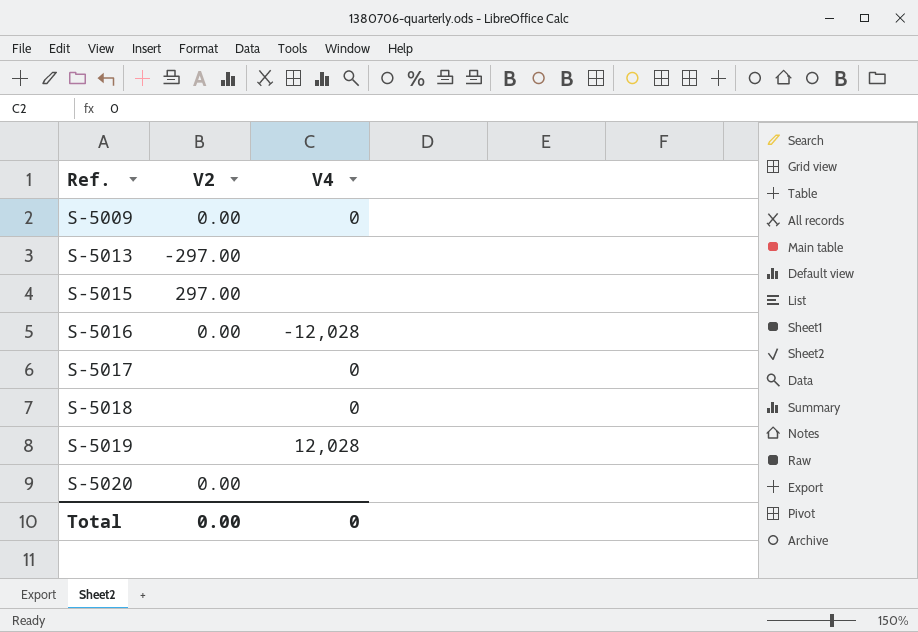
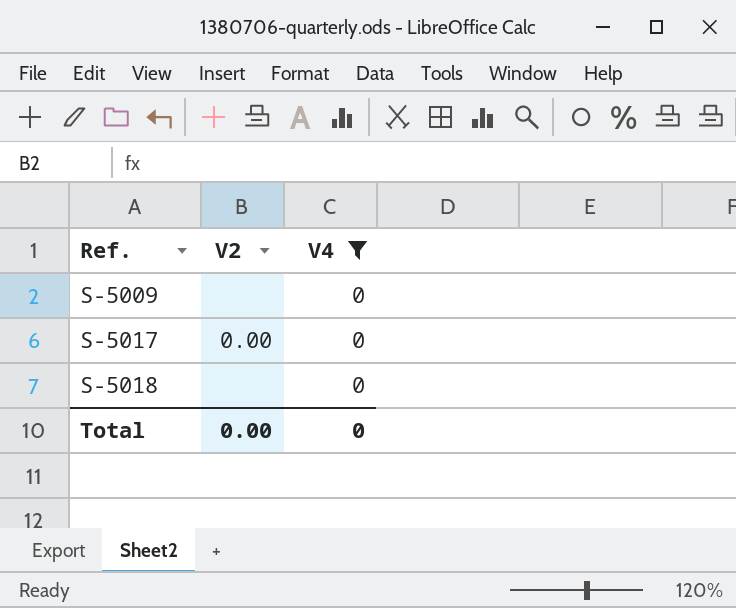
filter: none -> V4 = 0
S-5009 | V2: 0.00 -> none
S-5017 | V2: none -> 0.00

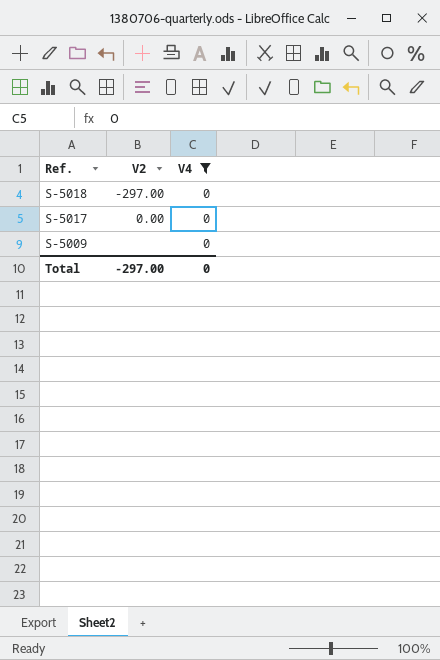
row order: Ref. ascending -> Ref. descending
S-5018 | V2: none -> -297.00
Total | V2: 0.00 -> -297.00

